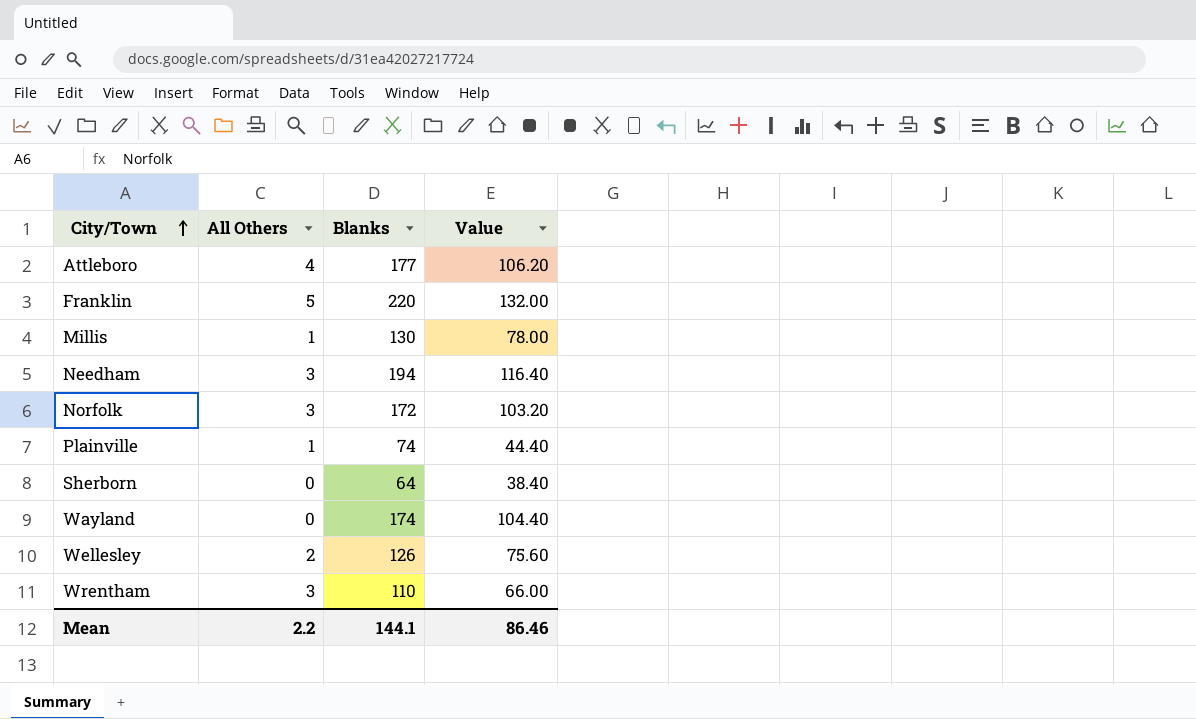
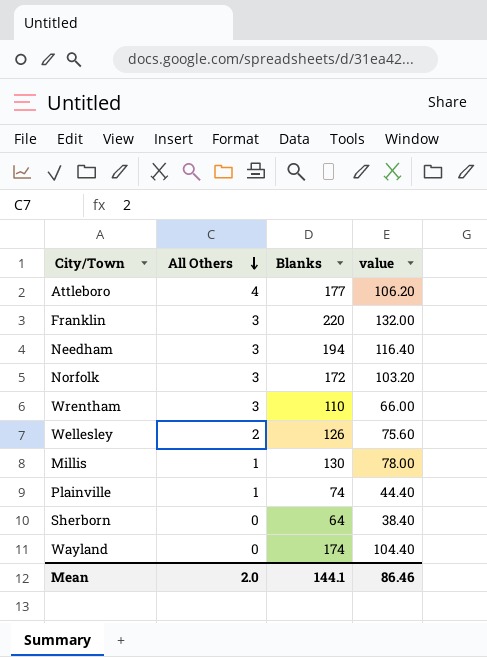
row order: City/Town ascending -> All Others descending
column name: Value -> value
Franklin | All Others: 5 -> 3
Mean | All Others: 2.2 -> 2.0

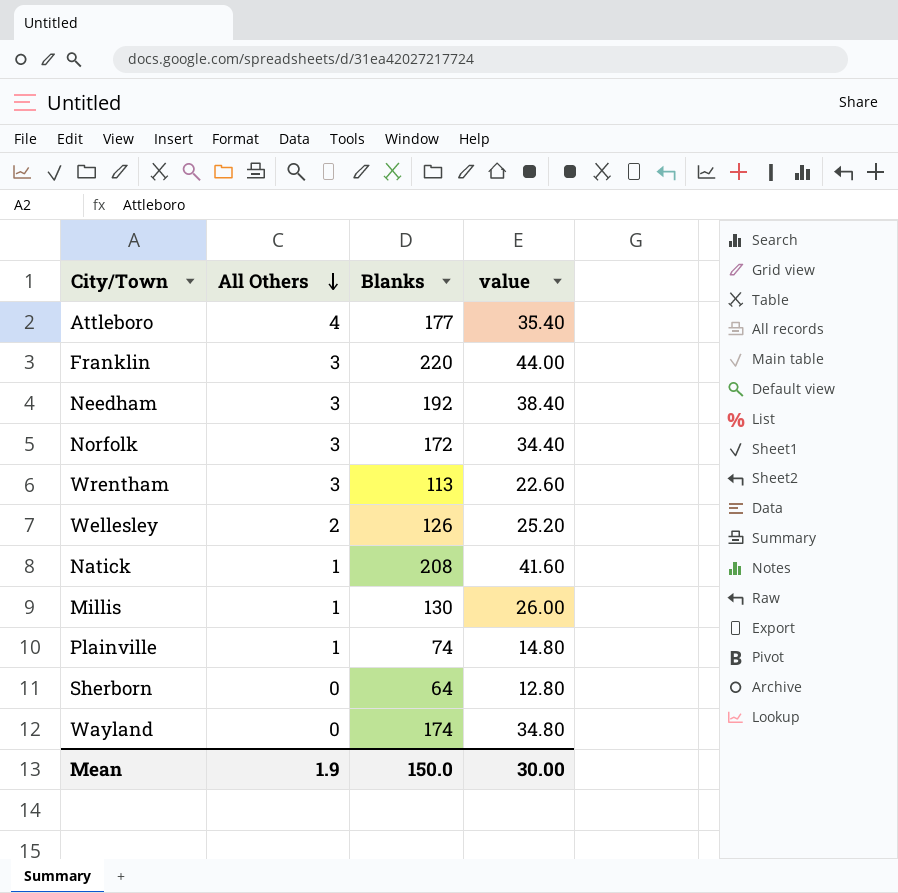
column value | formula: [Blanks] * 0.6 -> [Blanks] * 0.2
Needham | Blanks: 194 -> 192
Wrentham | Blanks: 110 -> 113
row Natick: none -> 1 | 208 | 41.60
Mean | All Others: 2.0 -> 1.9
Mean | Blanks: 144.1 -> 150.0
Mean | value: 86.46 -> 30.00

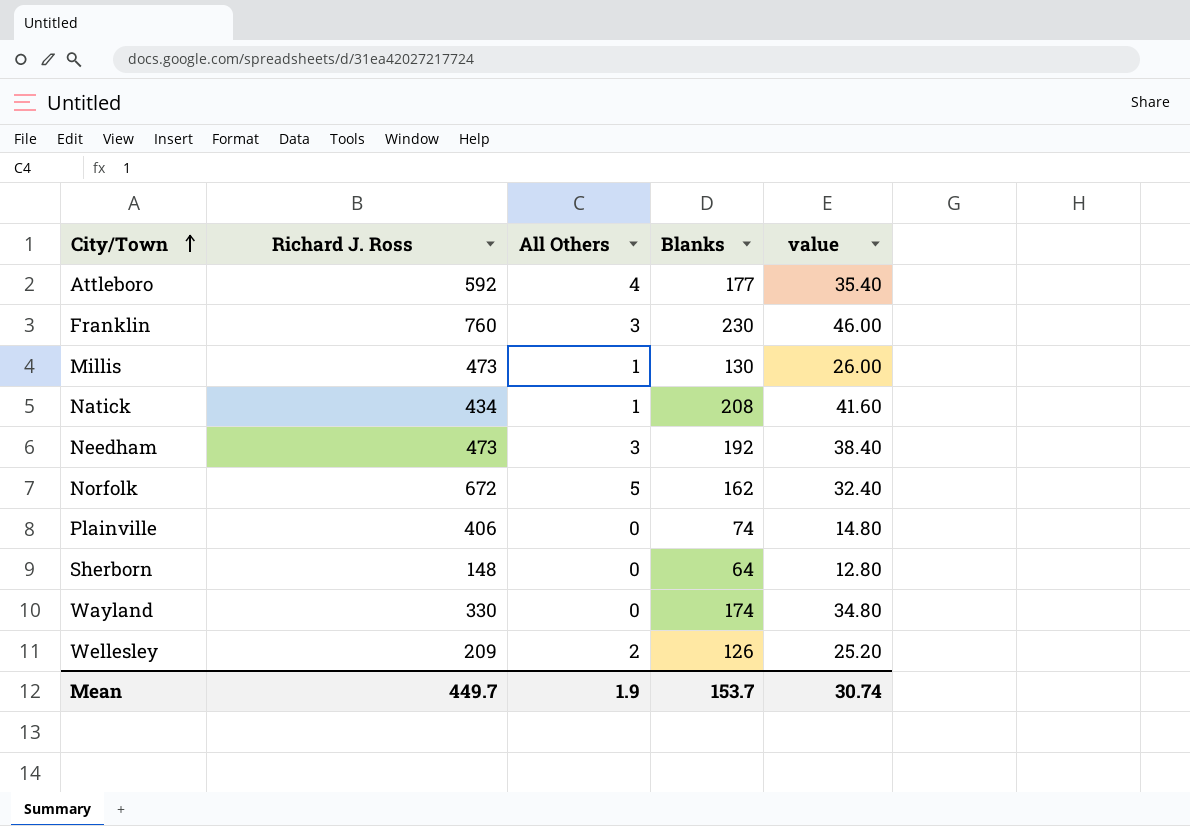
row order: All Others descending -> City/Town ascending
column Richard J. Ross | position: none -> 2
row Wrentham: 3 | 113 | 22.60 -> none
Franklin | Blanks: 220 -> 230
Franklin | value: 44.00 -> 46.00
Norfolk | All Others: 3 -> 5
Norfolk | Blanks: 172 -> 162
Norfolk | value: 34.40 -> 32.40
Plainville | All Others: 1 -> 0
Mean | Blanks: 150.0 -> 153.7
Mean | value: 30.00 -> 30.74

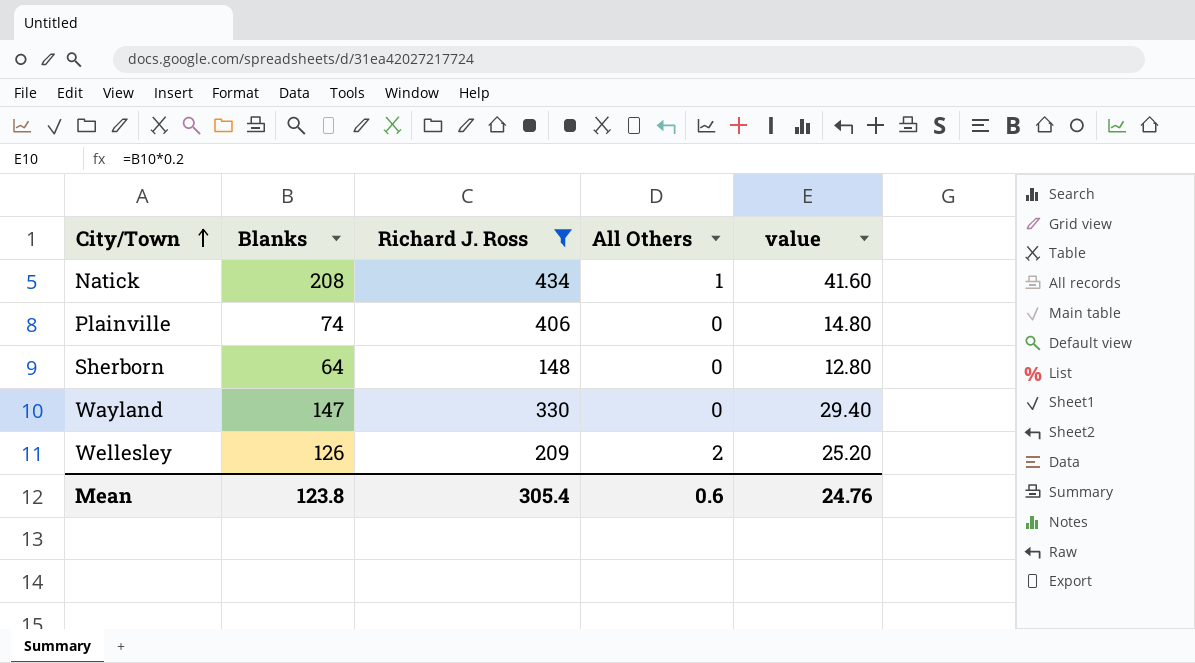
filter: none -> Richard J. Ross <= 434
column Blanks | position: 4 -> 2
Wayland | Blanks: 174 -> 147
Wayland | value: 34.80 -> 29.40
Mean | Blanks: 153.7 -> 123.8
Mean | Richard J. Ross: 449.7 -> 305.4
Mean | All Others: 1.9 -> 0.6
Mean | value: 30.74 -> 24.76

